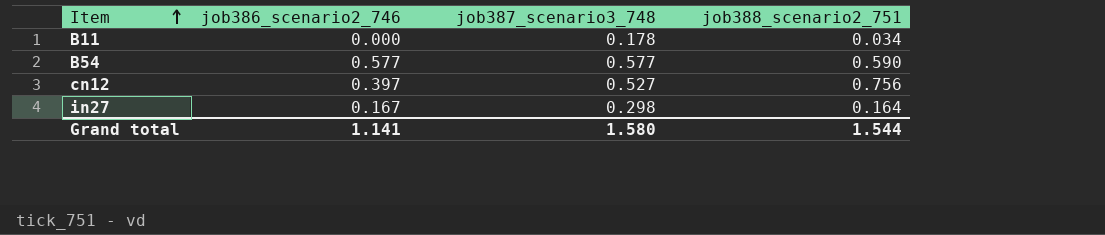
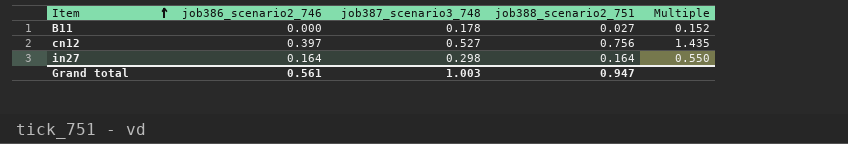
column Multiple | formula: none -> [job388_scenario2_751] / [job387_scenario3_748]
row B54: 0.577 | 0.577 | 0.590 -> none
B11 | job388_scenario2_751: 0.034 -> 0.027
in27 | job386_scenario2_746: 0.167 -> 0.164
Grand total | job386_scenario2_746: 1.141 -> 0.561
Grand total | job387_scenario3_748: 1.580 -> 1.003
Grand total | job388_scenario2_751: 1.544 -> 0.947

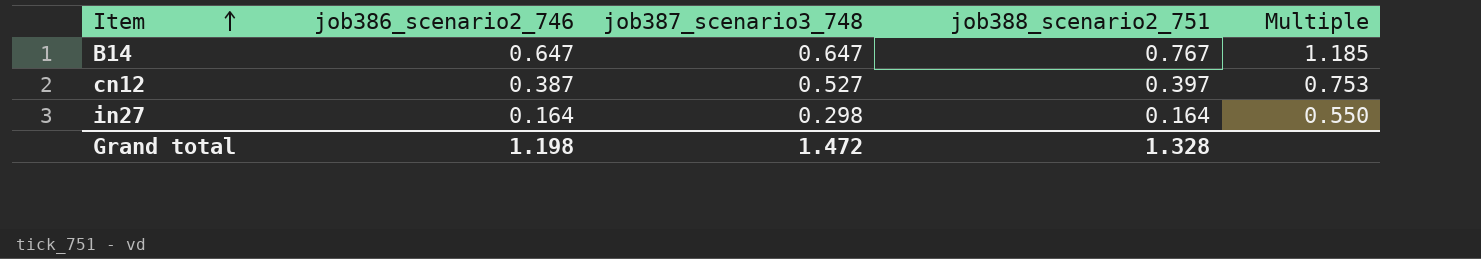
row B11: 0.000 | 0.178 | 0.027 | 0.152 -> none
row B14: none -> 0.647 | 0.647 | 0.767 | 1.185
cn12 | job386_scenario2_746: 0.397 -> 0.387
cn12 | job388_scenario2_751: 0.756 -> 0.397
cn12 | Multiple: 1.435 -> 0.753
Grand total | job386_scenario2_746: 0.561 -> 1.198
Grand total | job387_scenario3_748: 1.003 -> 1.472
Grand total | job388_scenario2_751: 0.947 -> 1.328

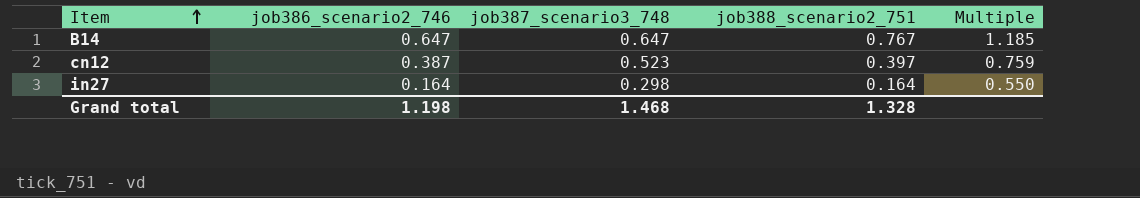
cn12 | job387_scenario3_748: 0.527 -> 0.523
cn12 | Multiple: 0.753 -> 0.759
Grand total | job387_scenario3_748: 1.472 -> 1.468

